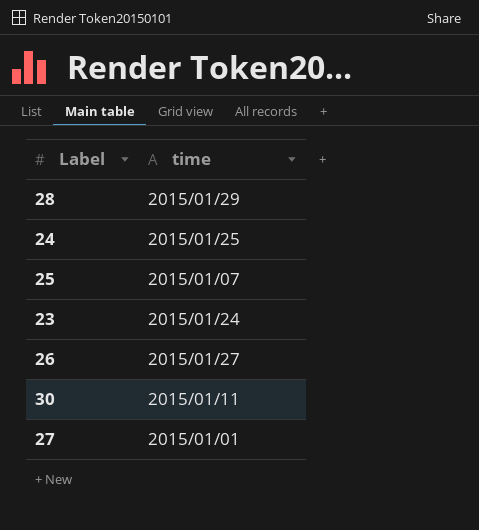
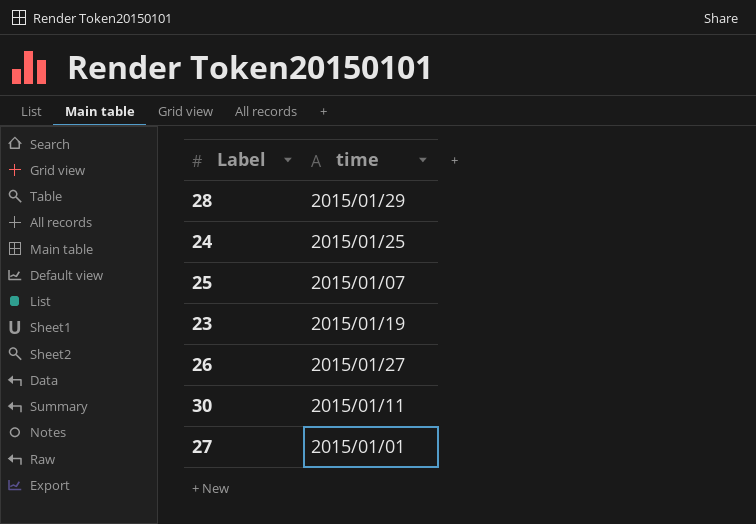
23 | time: 2015/01/24 -> 2015/01/19

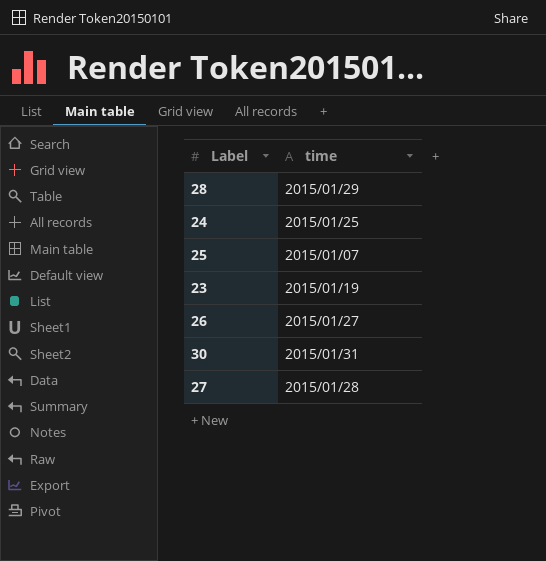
30 | time: 2015/01/11 -> 2015/01/31
27 | time: 2015/01/01 -> 2015/01/28

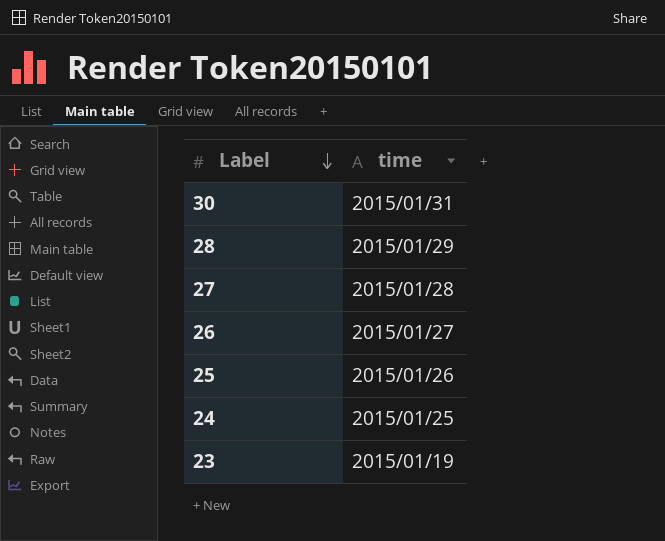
row order: none -> Label descending
25 | time: 2015/01/07 -> 2015/01/26

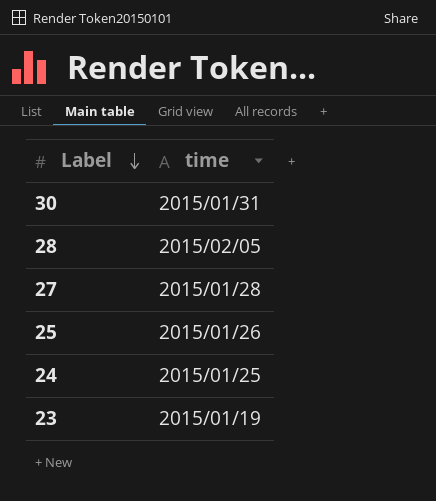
row 26: 2015/01/27 -> none
28 | time: 2015/01/29 -> 2015/02/05

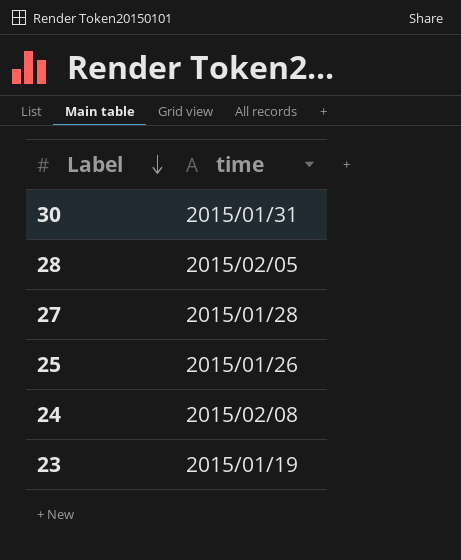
24 | time: 2015/01/25 -> 2015/02/08

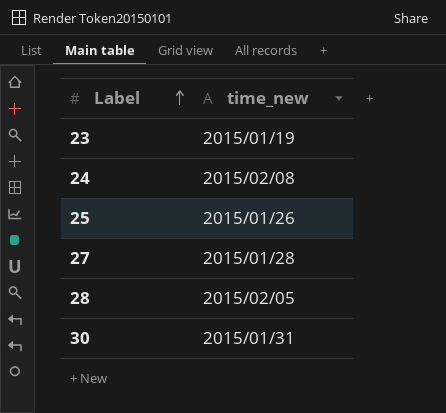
row order: Label descending -> Label ascending
column name: time -> time_new

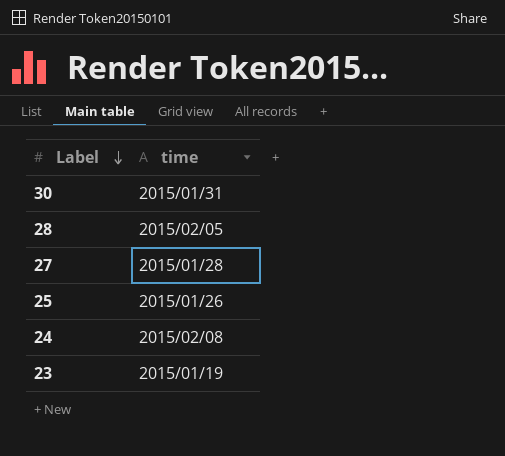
row order: Label ascending -> Label descending
column name: time_new -> time

